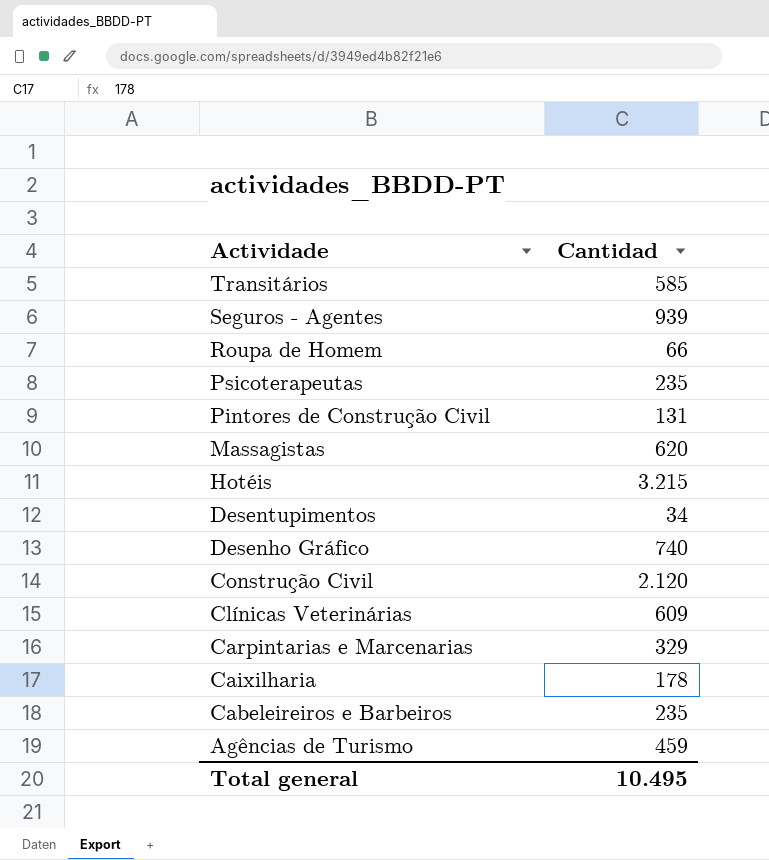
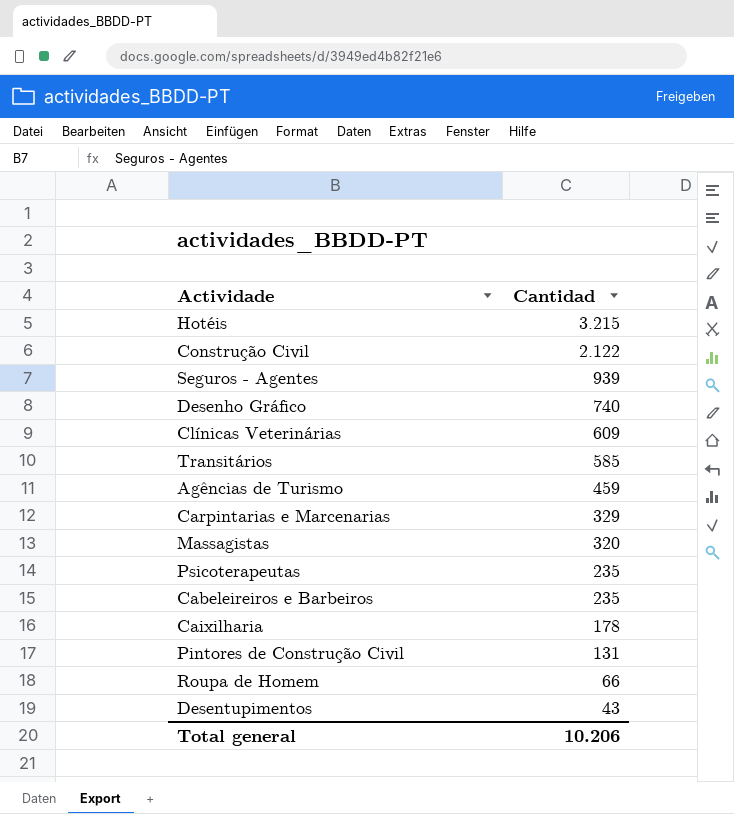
row order: Actividade descending -> Cantidad descending
Construção Civil | Cantidad: 2.120 -> 2.122
Massagistas | Cantidad: 620 -> 320
Desentupimentos | Cantidad: 34 -> 43
Total general | Cantidad: 10.495 -> 10.206

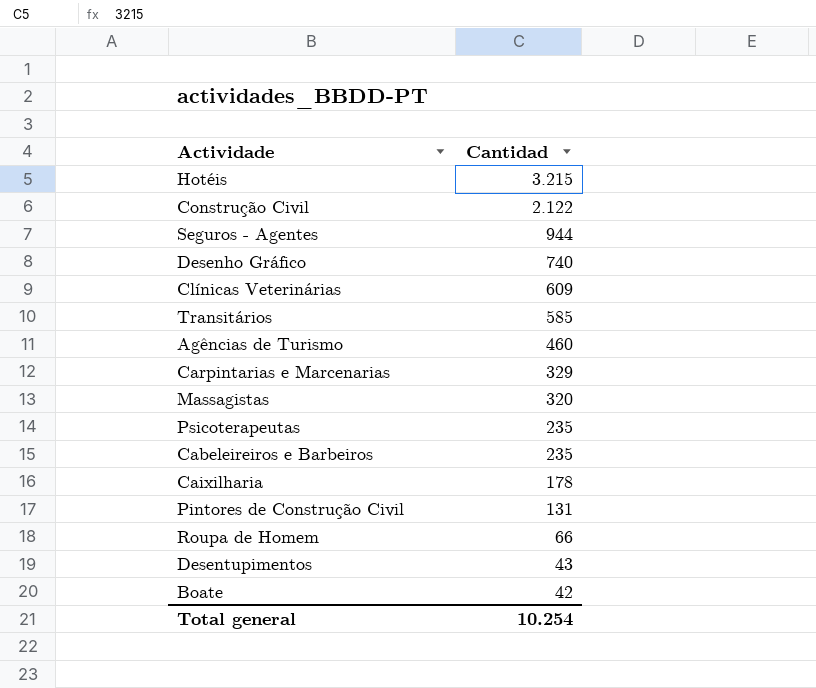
Seguros - Agentes | Cantidad: 939 -> 944
Agências de Turismo | Cantidad: 459 -> 460
row Boate: none -> 42
Total general | Cantidad: 10.206 -> 10.254

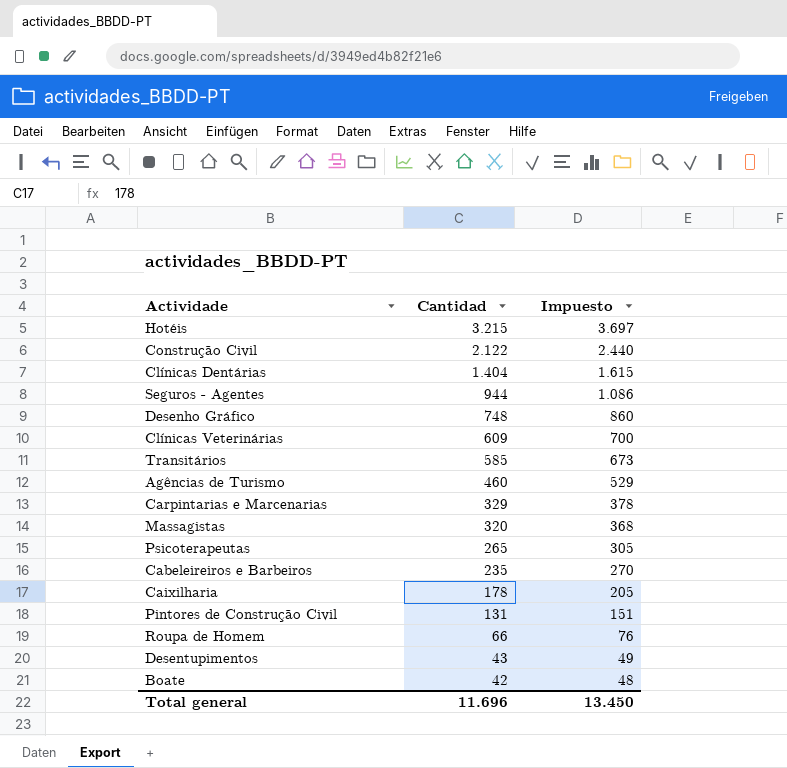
column Impuesto | formula: none -> [Cantidad] * 1,15
row Clínicas Dentárias: none -> 1.404 | 1.615
Desenho Gráfico | Cantidad: 740 -> 748
Psicoterapeutas | Cantidad: 235 -> 265
Total general | Cantidad: 10.254 -> 11.696

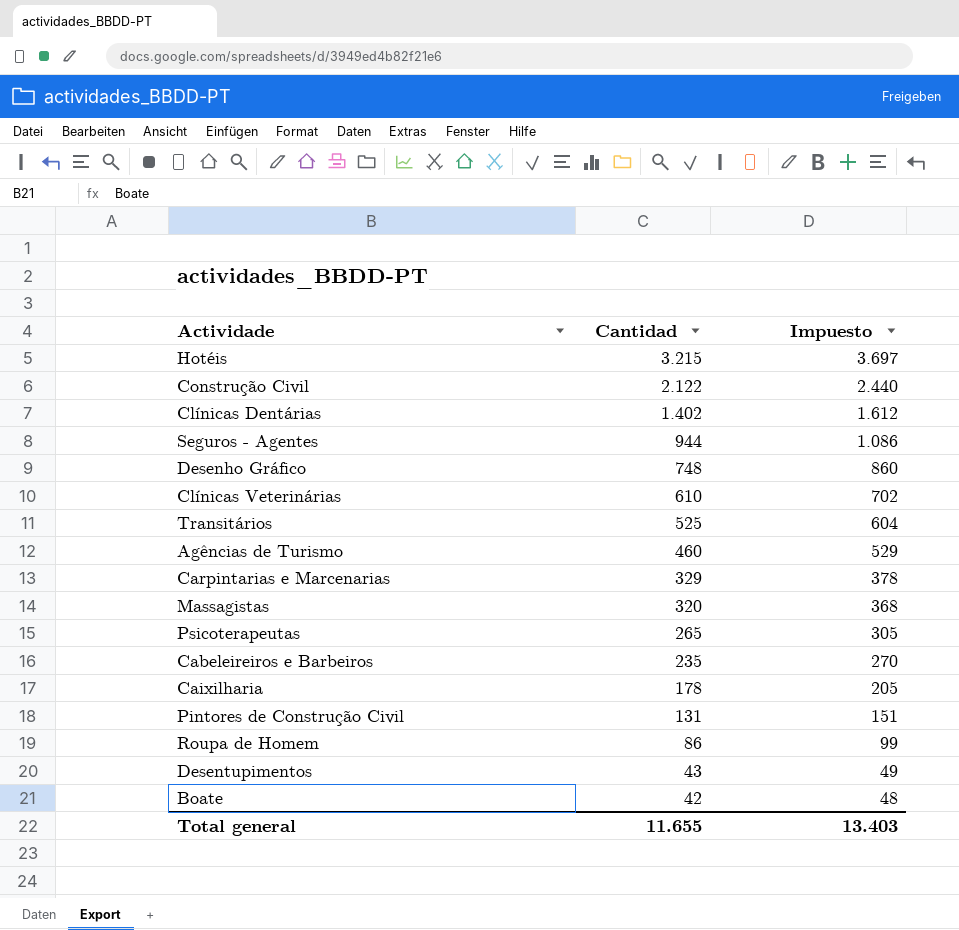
Clínicas Dentárias | Cantidad: 1.404 -> 1.402
Clínicas Dentárias | Impuesto: 1.615 -> 1.612
Clínicas Veterinárias | Cantidad: 609 -> 610
Clínicas Veterinárias | Impuesto: 700 -> 702
Transitários | Cantidad: 585 -> 525
Transitários | Impuesto: 673 -> 604
Roupa de Homem | Cantidad: 66 -> 86
Roupa de Homem | Impuesto: 76 -> 99
Total general | Cantidad: 11.696 -> 11.655
Total general | Impuesto: 13.450 -> 13.403

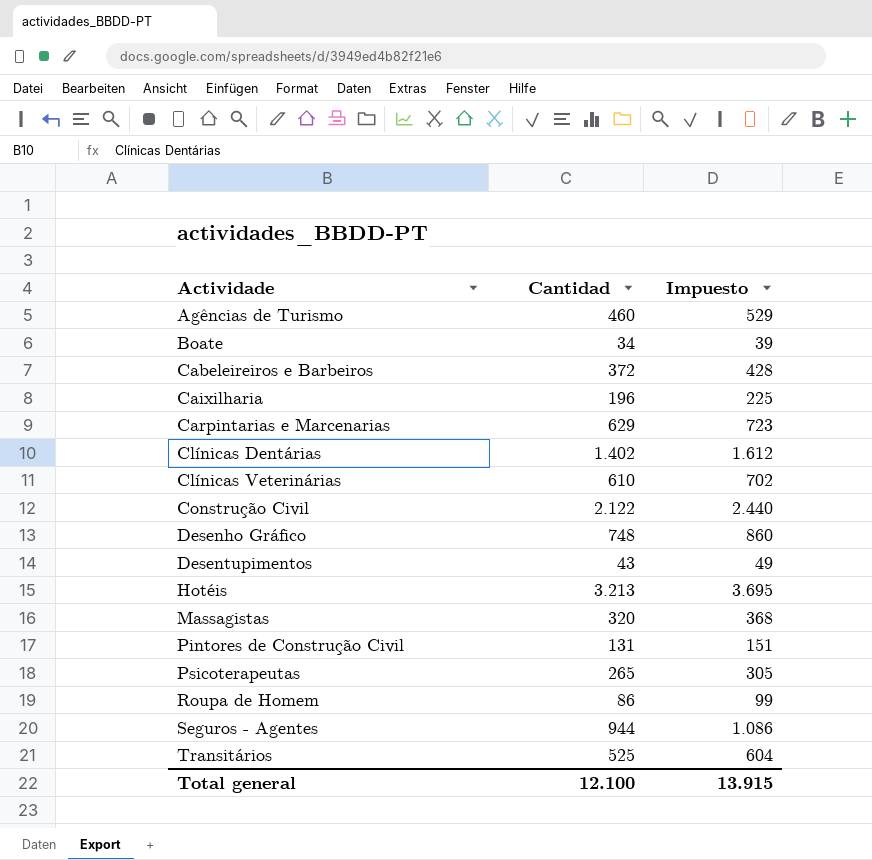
row order: Cantidad descending -> Actividade ascending
Boate | Cantidad: 42 -> 34
Boate | Impuesto: 48 -> 39
Cabeleireiros e Barbeiros | Cantidad: 235 -> 372
Cabeleireiros e Barbeiros | Impuesto: 270 -> 428
Caixilharia | Cantidad: 178 -> 196
Caixilharia | Impuesto: 205 -> 225
Carpintarias e Marcenarias | Cantidad: 329 -> 629
Carpintarias e Marcenarias | Impuesto: 378 -> 723
Hotéis | Cantidad: 3.215 -> 3.213
Hotéis | Impuesto: 3.697 -> 3.695
Total general | Cantidad: 11.655 -> 12.100
Total general | Impuesto: 13.403 -> 13.915

